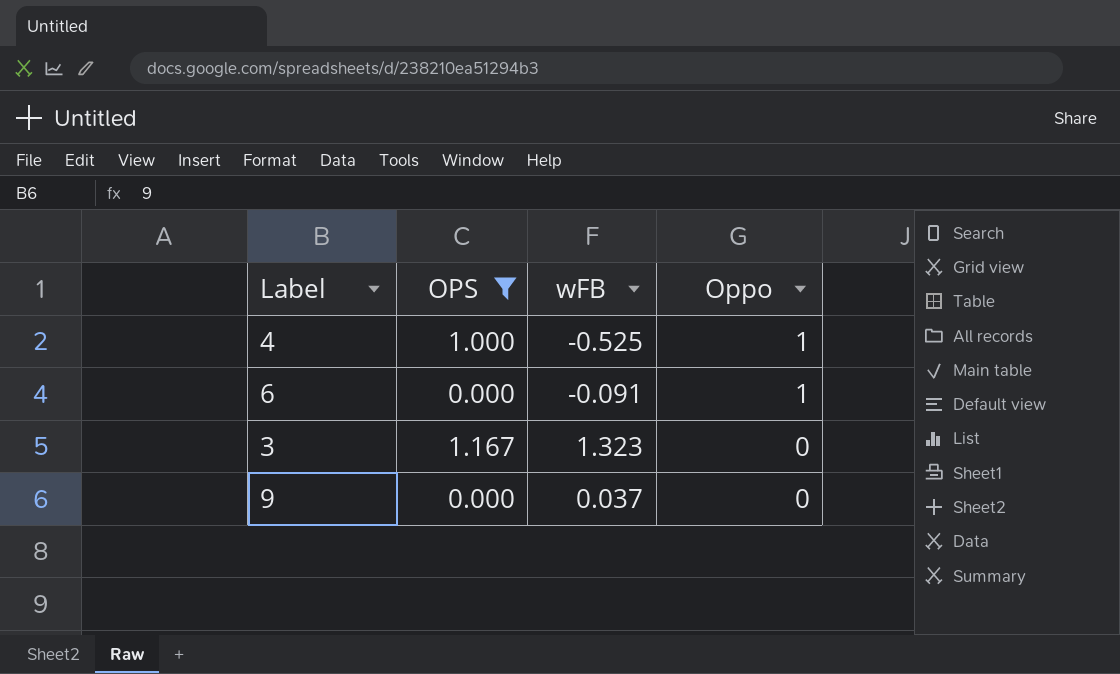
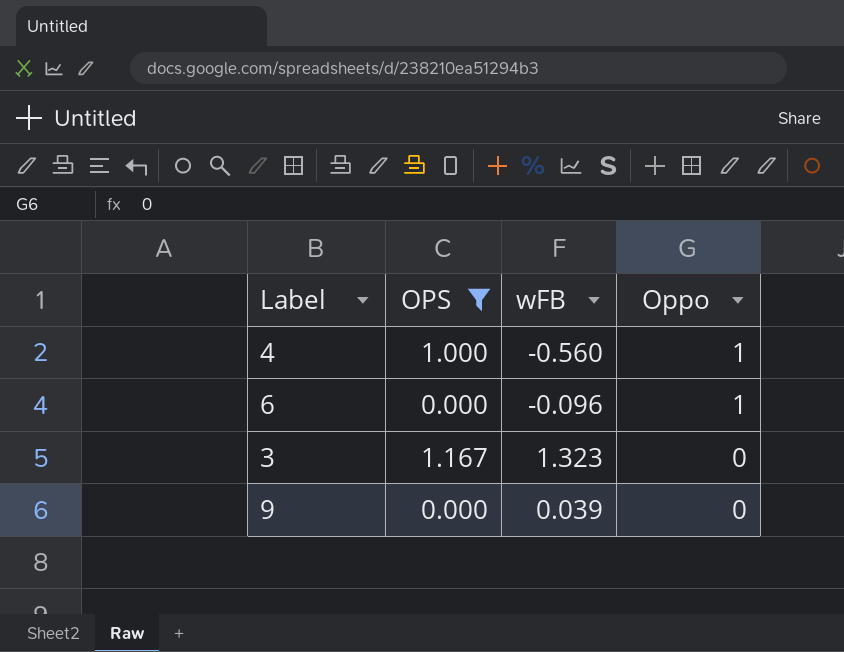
4 | wFB: -0.525 -> -0.560
6 | wFB: -0.091 -> -0.096
9 | wFB: 0.037 -> 0.039

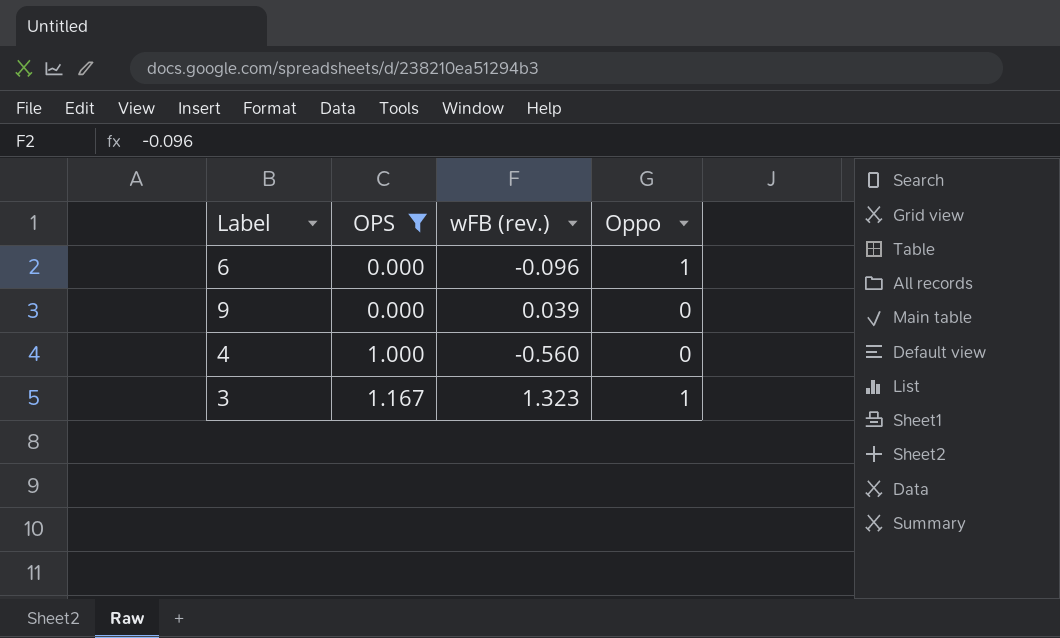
row order: Oppo descending -> OPS ascending
column name: wFB -> wFB (rev.)
4 | Oppo: 1 -> 0
3 | Oppo: 0 -> 1

